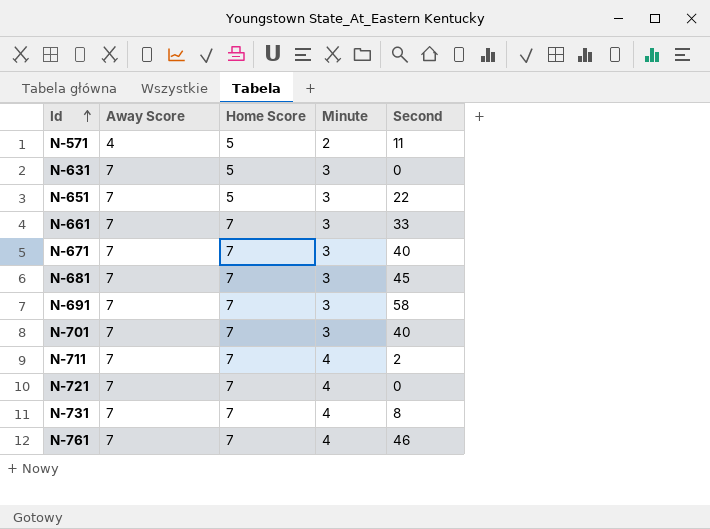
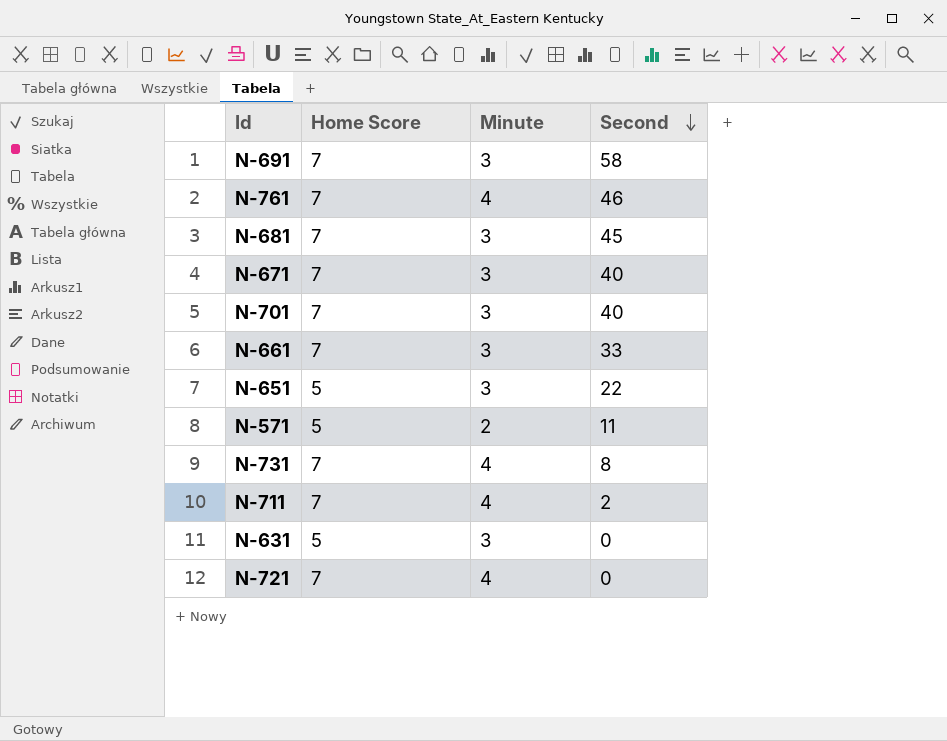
row order: Id ascending -> Second descending
column Away Score | position: 2 -> none

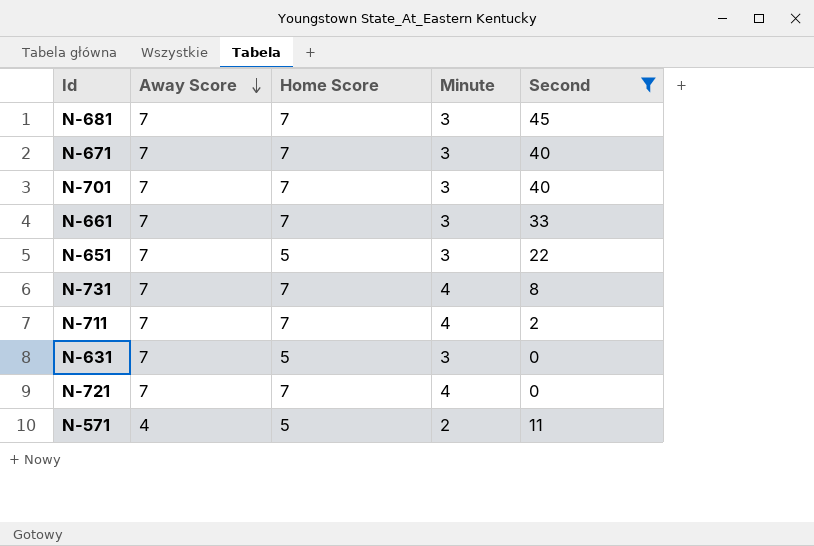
filter: none -> Second <= 45
row order: Second descending -> Away Score descending
column Away Score | position: none -> 2

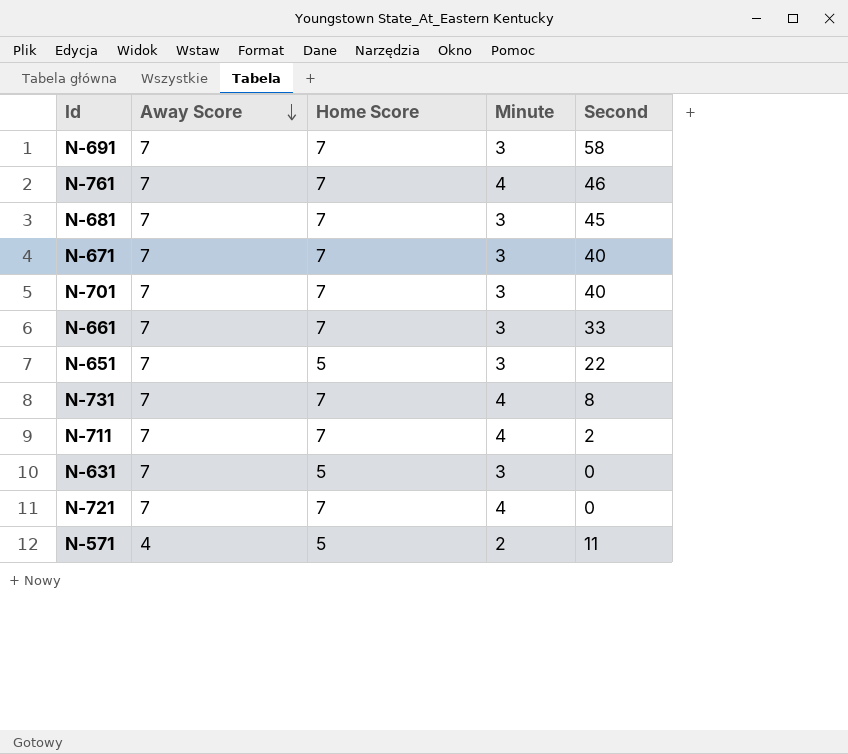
filter: Second <= 45 -> none

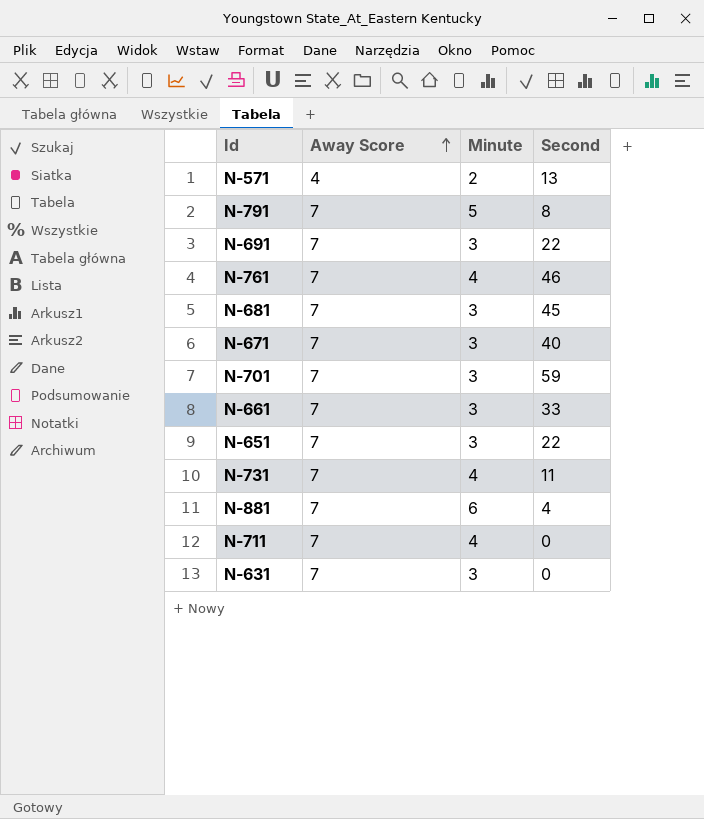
row order: Away Score descending -> Away Score ascending
column Home Score | position: 3 -> none
row N-721: 7 | 7 | 4 | 0 -> none
N-571 | Second: 11 -> 13
row N-791: none -> 7 | 5 | 8
N-691 | Second: 58 -> 22
N-701 | Second: 40 -> 59
N-731 | Second: 8 -> 11
row N-881: none -> 7 | 6 | 4
N-711 | Second: 2 -> 0

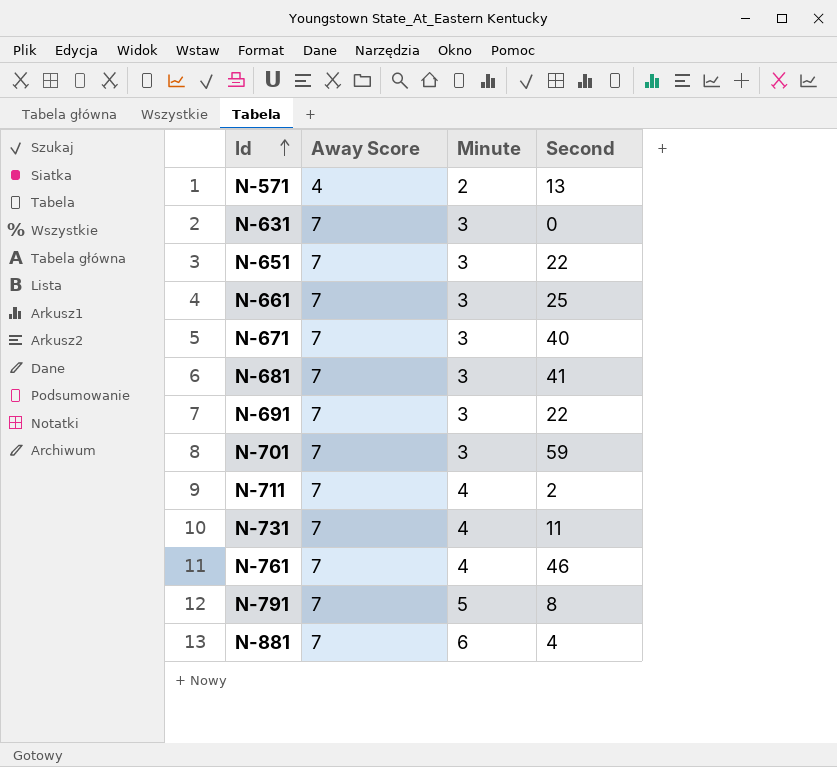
row order: Away Score ascending -> Id ascending
N-661 | Second: 33 -> 25
N-681 | Second: 45 -> 41
N-711 | Second: 0 -> 2

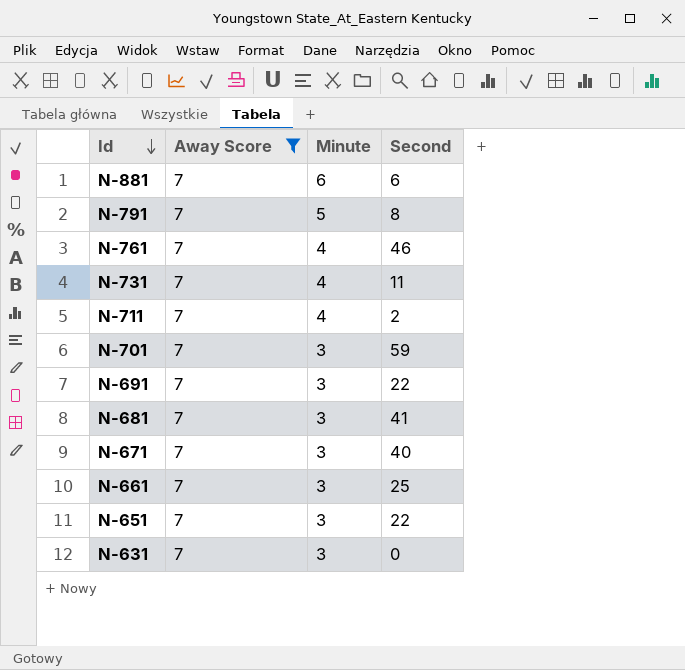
filter: none -> Away Score = 7
row order: Id ascending -> Id descending
N-881 | Second: 4 -> 6

